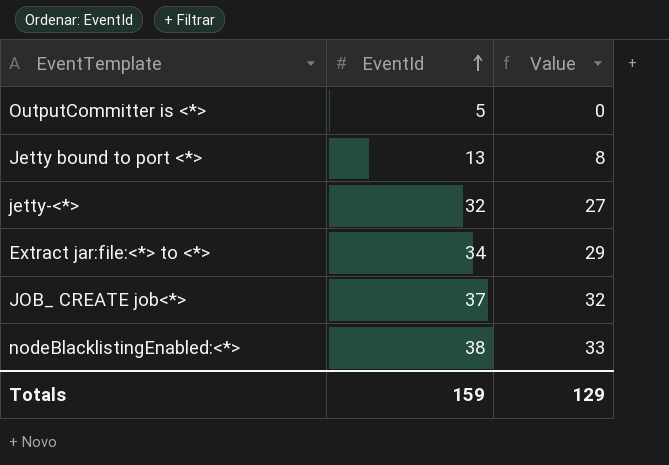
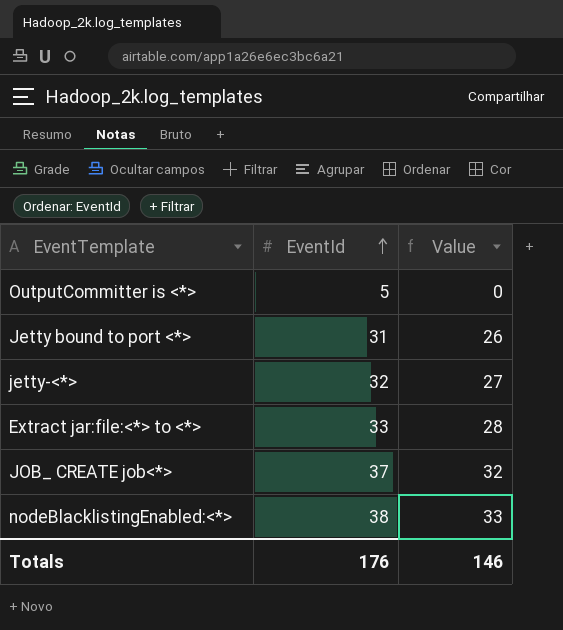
Jetty bound to port <*> | EventId: 13 -> 31
Jetty bound to port <*> | Value: 8 -> 26
Extract jar:file:<*> to <*> | EventId: 34 -> 33
Extract jar:file:<*> to <*> | Value: 29 -> 28
Totals | EventId: 159 -> 176
Totals | Value: 129 -> 146

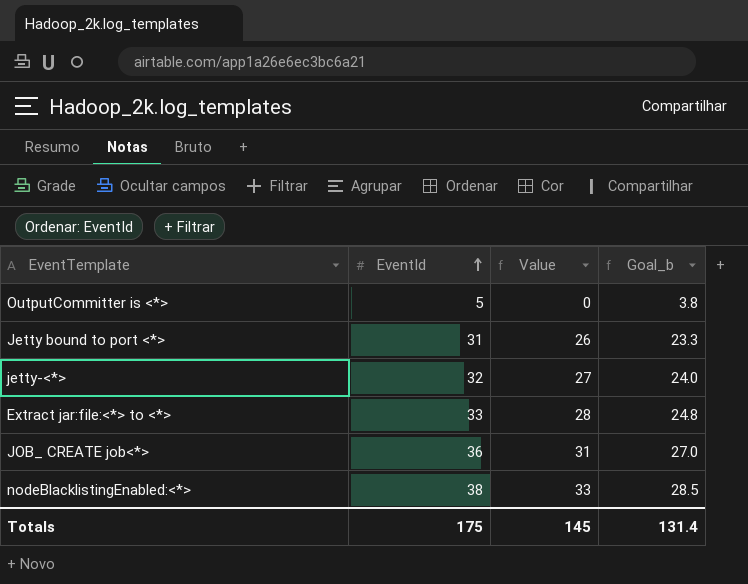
column Goal_b | formula: none -> [EventId] * 0.75
JOB_ CREATE job<*> | EventId: 37 -> 36
JOB_ CREATE job<*> | Value: 32 -> 31
Totals | EventId: 176 -> 175
Totals | Value: 146 -> 145

